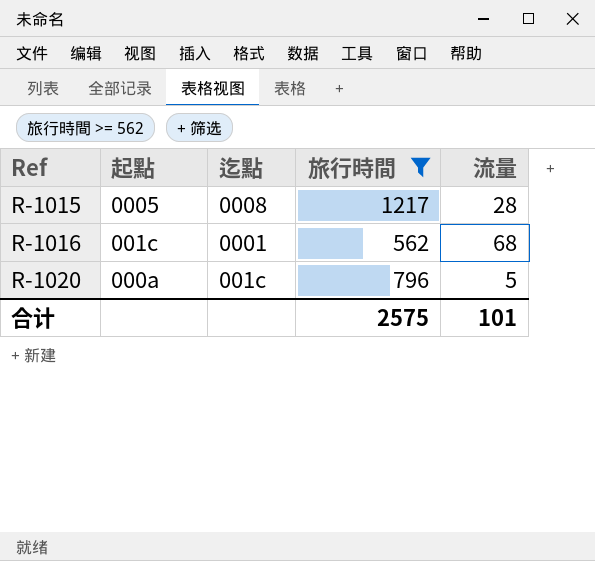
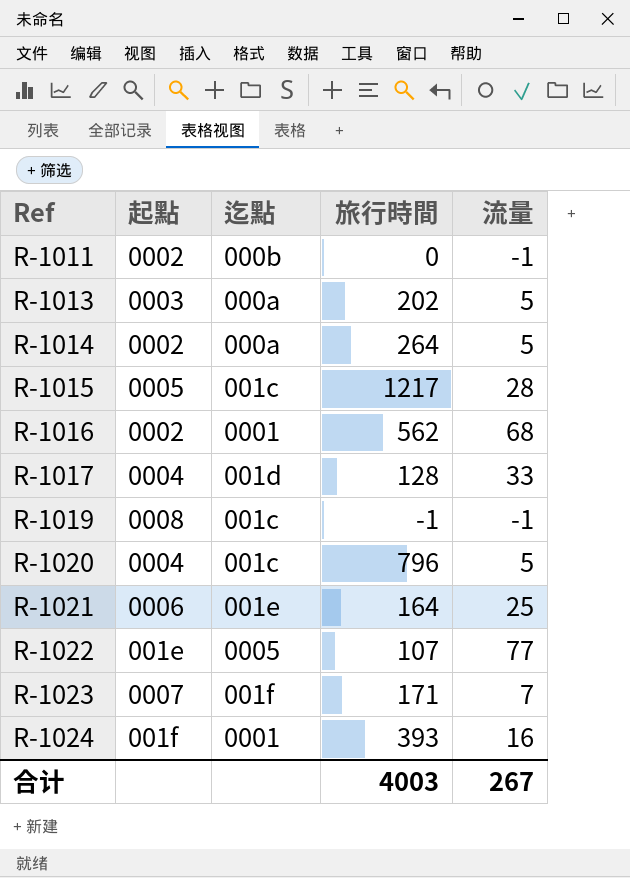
filter: 旅行時間 >= 562 -> none
R-1015 | 迄點: 0008 -> 001c
R-1016 | 起點: 001c -> 0002
R-1020 | 起點: 000a -> 0004
合计 | 旅行時間: 2575 -> 4003
合计 | 流量: 101 -> 267

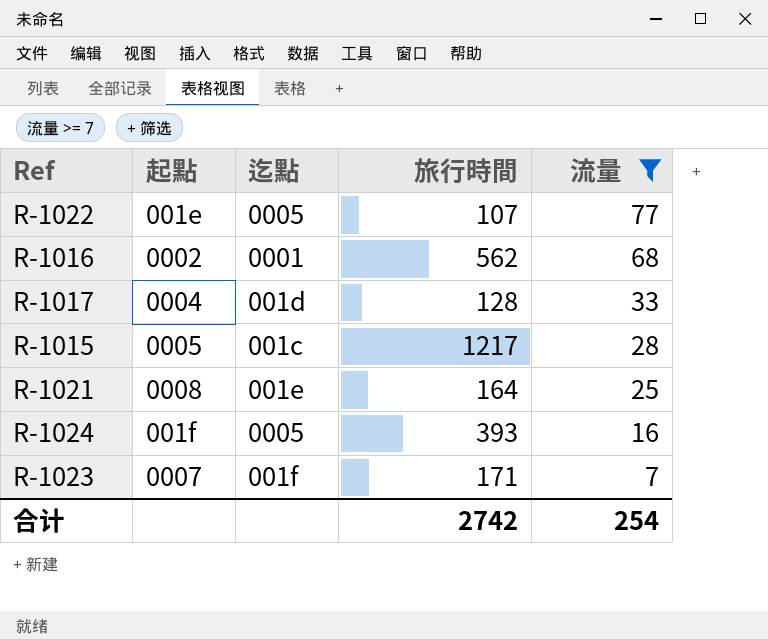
filter: none -> 流量 >= 7
row order: Ref ascending -> 流量 descending
R-1021 | 起點: 0006 -> 0008
R-1024 | 迄點: 0001 -> 0005
合计 | 旅行時間: 4003 -> 2742
合计 | 流量: 267 -> 254

